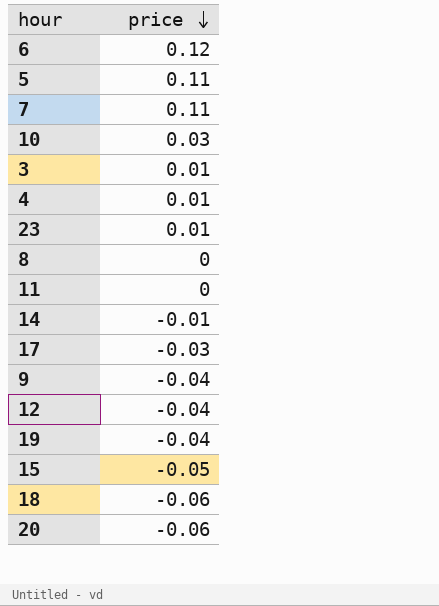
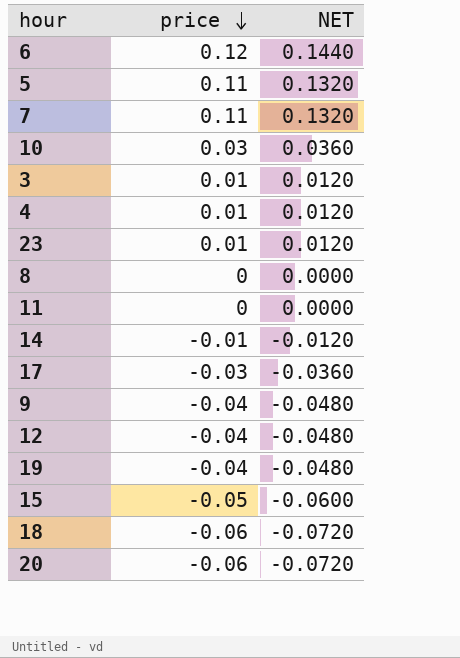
column NET | formula: none -> [price] * 1.2

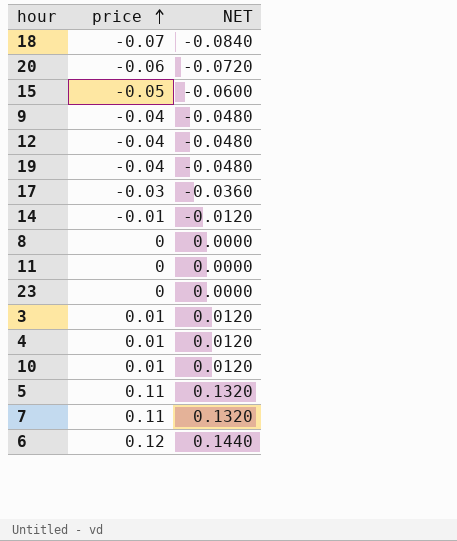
row order: price descending -> price ascending
18 | price: -0.06 -> -0.07
18 | NET: -0.0720 -> -0.0840
23 | price: 0.01 -> 0
23 | NET: 0.0120 -> 0.0000
10 | price: 0.03 -> 0.01
10 | NET: 0.0360 -> 0.0120

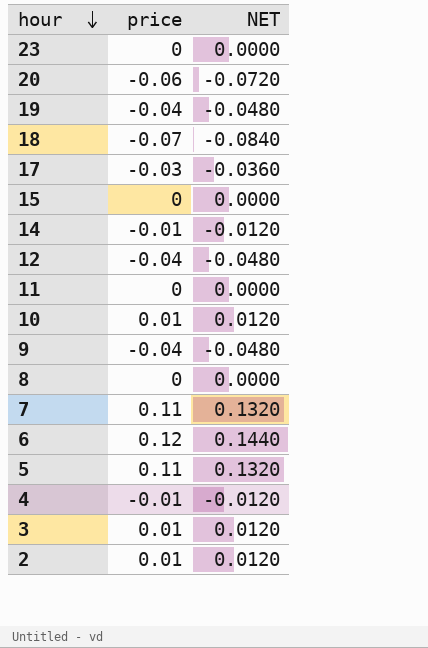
row order: price ascending -> hour descending
15 | price: -0.05 -> 0
15 | NET: -0.0600 -> 0.0000
4 | price: 0.01 -> -0.01
4 | NET: 0.0120 -> -0.0120
row 2: none -> 0.01 | 0.0120

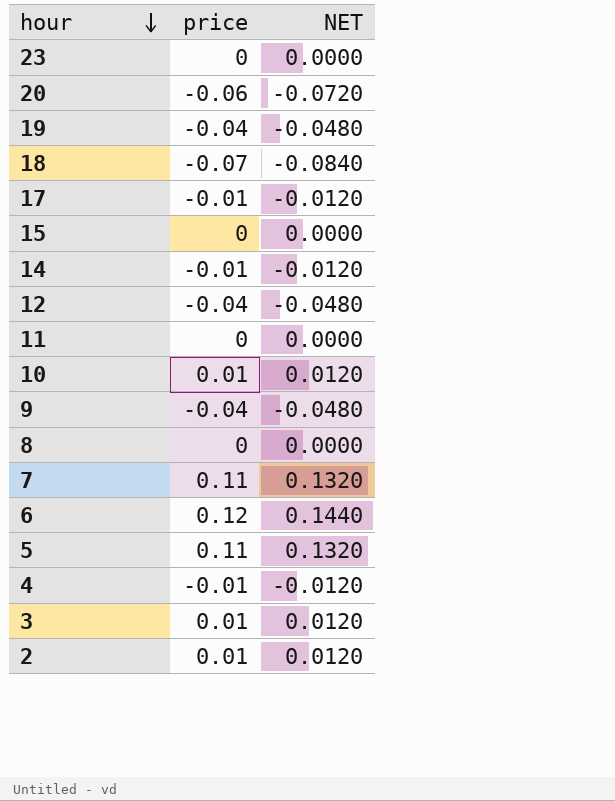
17 | price: -0.03 -> -0.01
17 | NET: -0.0360 -> -0.0120

